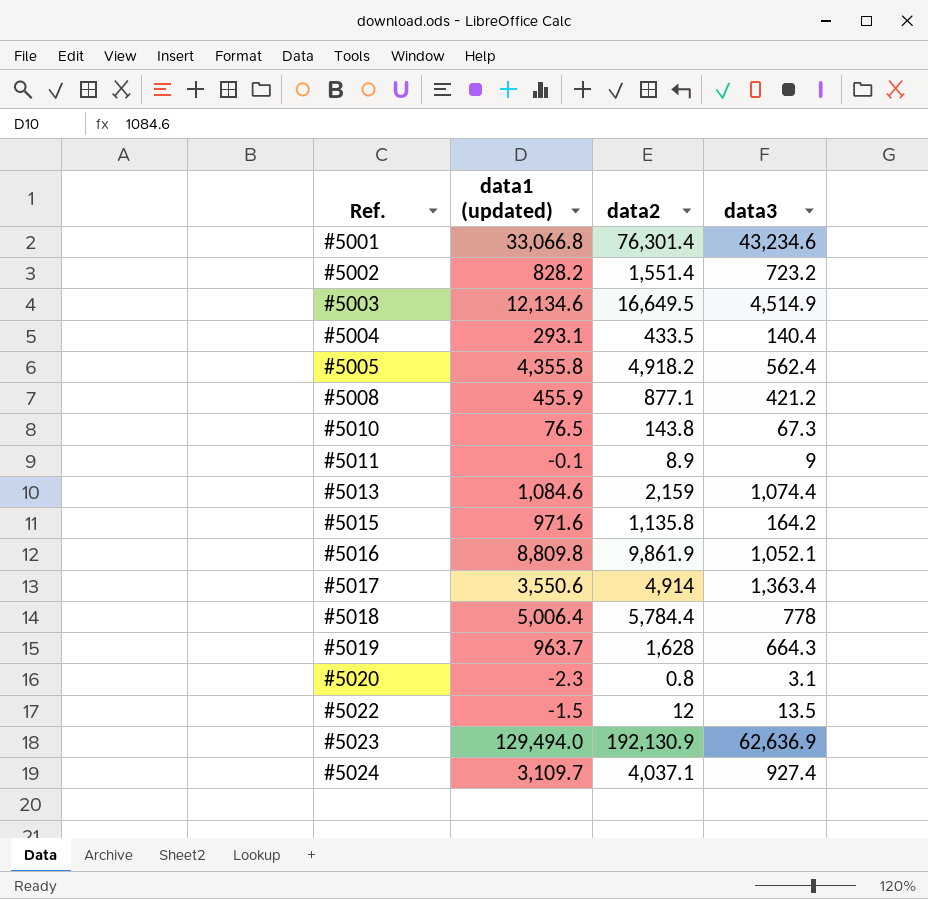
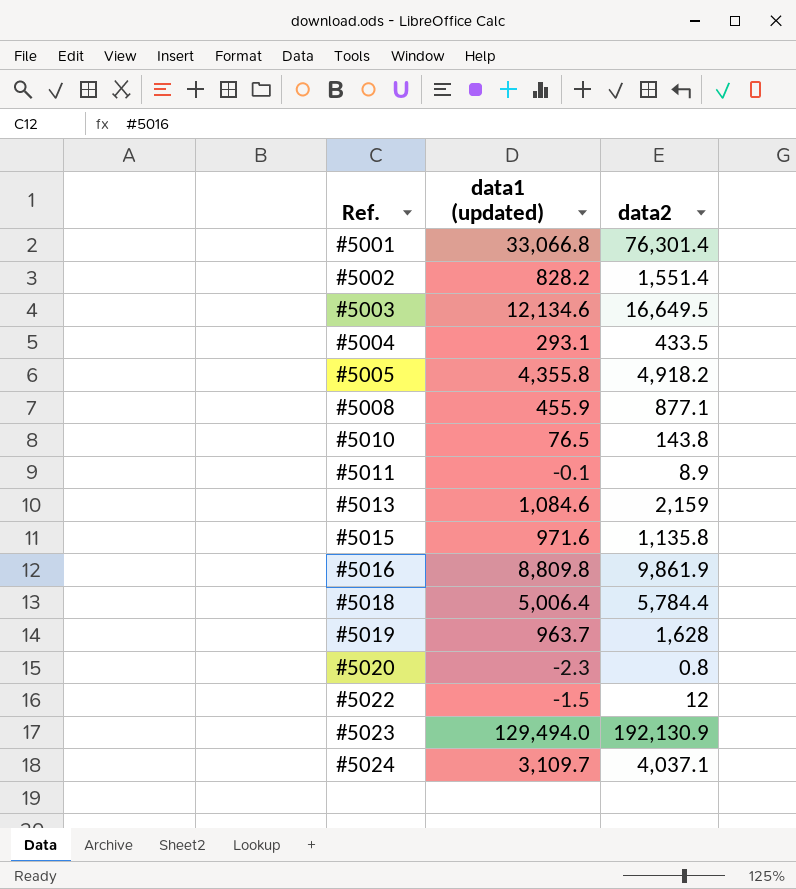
column data3 | formula: [data2] - [data1 (updated)] -> none
row #5017: 3,550.6 | 4,914 | 1,363.4 -> none

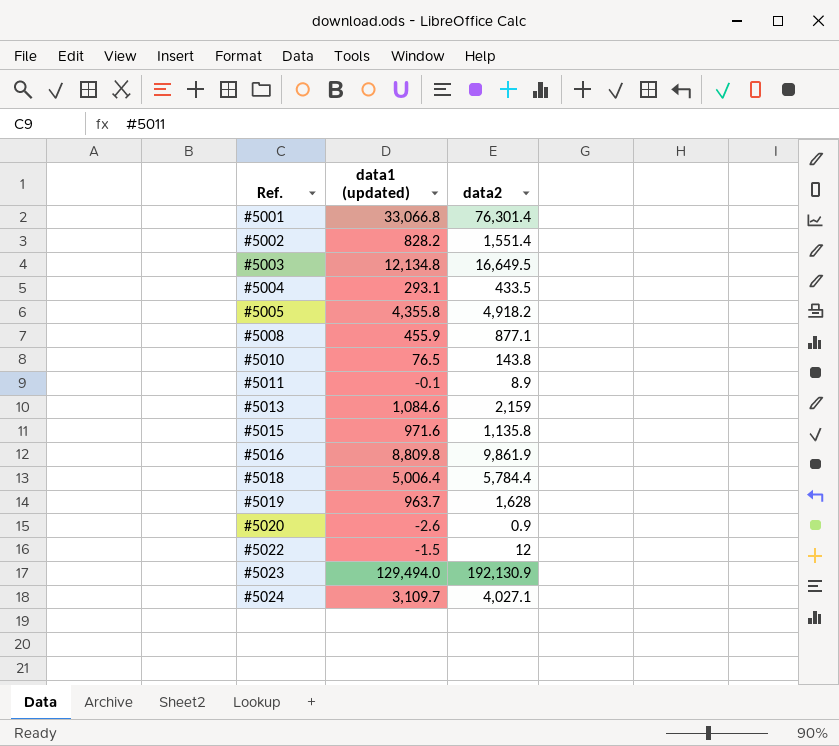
#5003 | data1 (updated): 12,134.6 -> 12,134.8
#5020 | data1 (updated): -2.3 -> -2.6
#5020 | data2: 0.8 -> 0.9
#5024 | data2: 4,037.1 -> 4,027.1

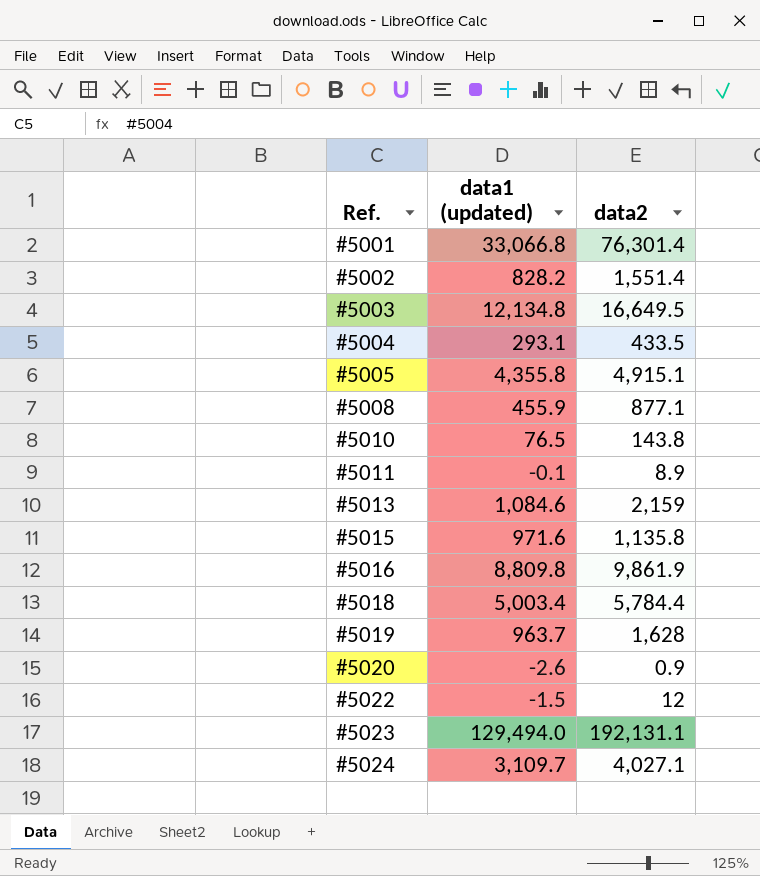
#5005 | data2: 4,918.2 -> 4,915.1
#5018 | data1 (updated): 5,006.4 -> 5,003.4
#5023 | data2: 192,130.9 -> 192,131.1

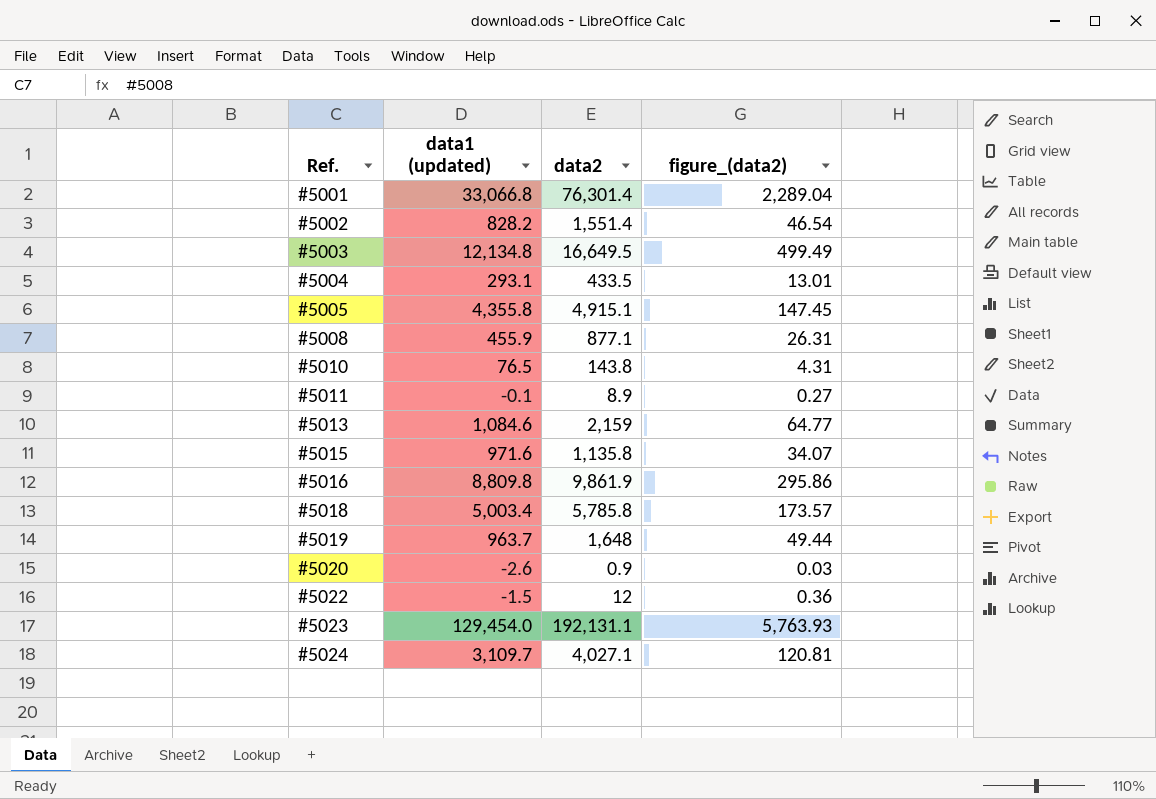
column figure_(data2) | formula: none -> [data2] * 0.03
#5018 | data2: 5,784.4 -> 5,785.8
#5019 | data2: 1,628 -> 1,648
#5023 | data1 (updated): 129,494.0 -> 129,454.0

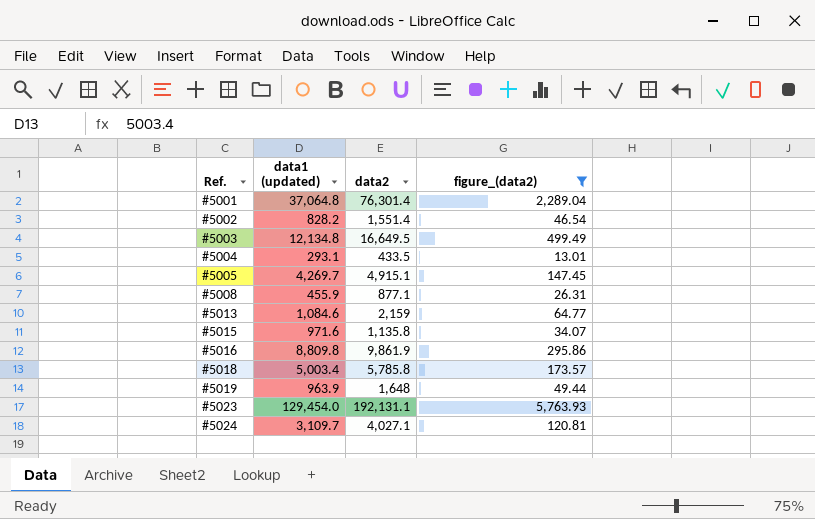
filter: none -> figure_(data2) >= 13.01
#5001 | data1 (updated): 33,066.8 -> 37,064.8
#5005 | data1 (updated): 4,355.8 -> 4,269.7
#5019 | data1 (updated): 963.7 -> 963.9

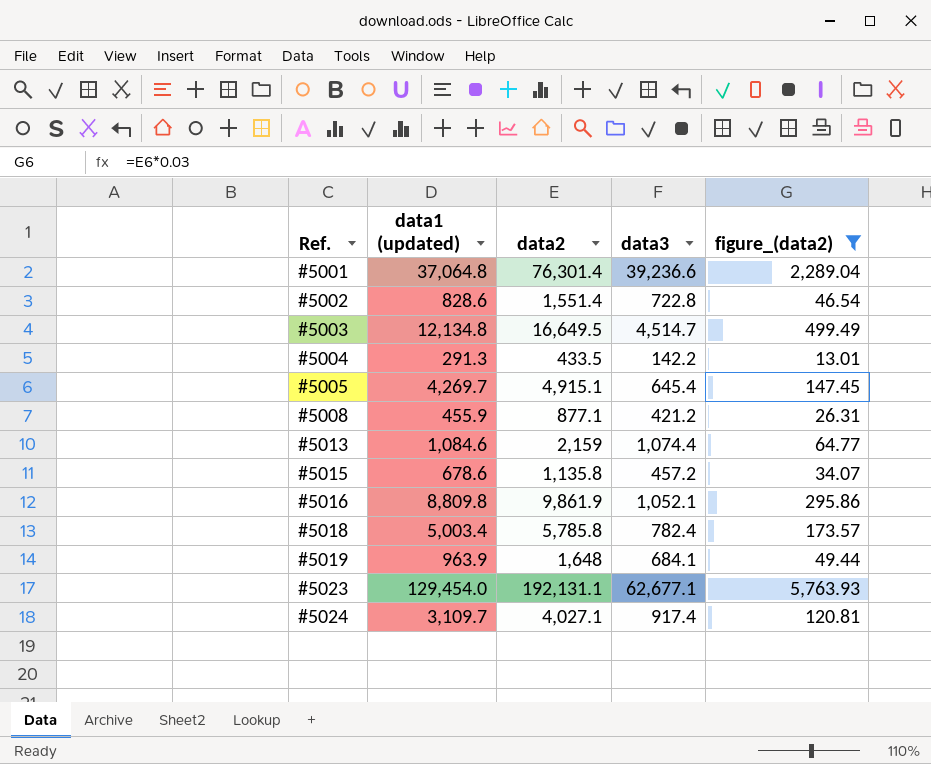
column data3 | formula: none -> [data2] - [data1 (updated)]
#5002 | data1 (updated): 828.2 -> 828.6
#5004 | data1 (updated): 293.1 -> 291.3
#5015 | data1 (updated): 971.6 -> 678.6

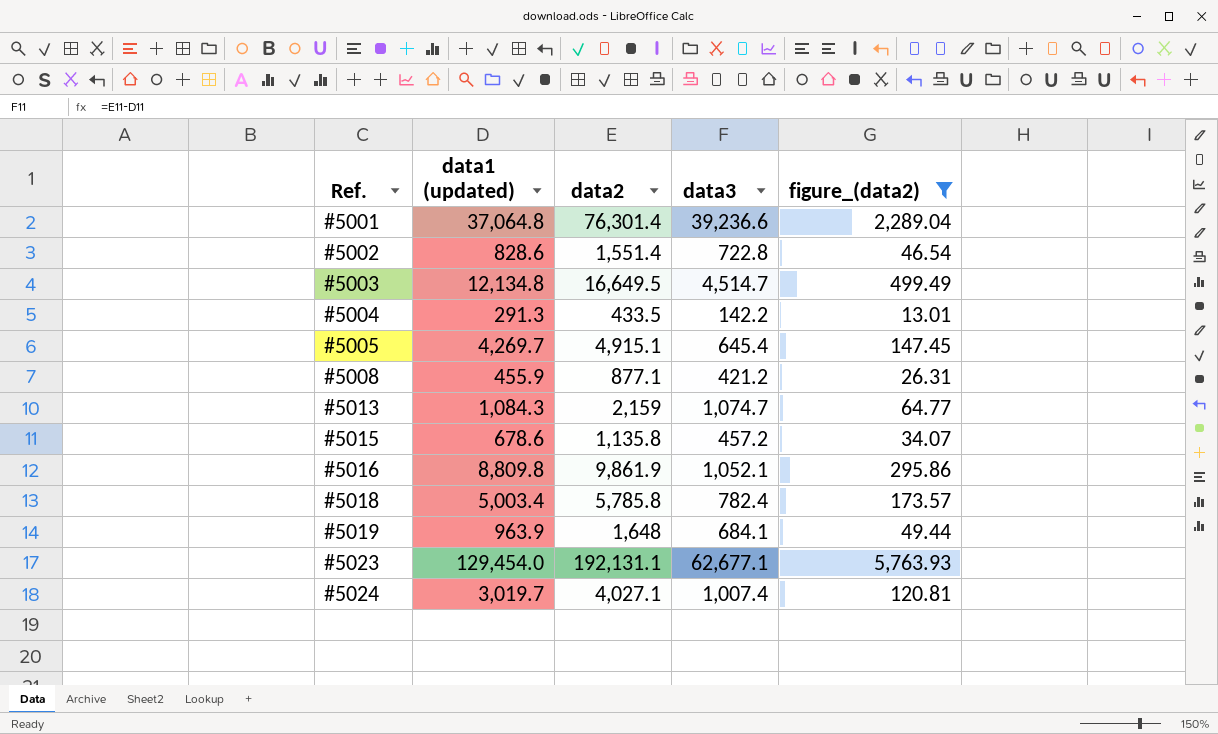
#5013 | data1 (updated): 1,084.6 -> 1,084.3
#5013 | data3: 1,074.4 -> 1,074.7
#5024 | data1 (updated): 3,109.7 -> 3,019.7
#5024 | data3: 917.4 -> 1,007.4

